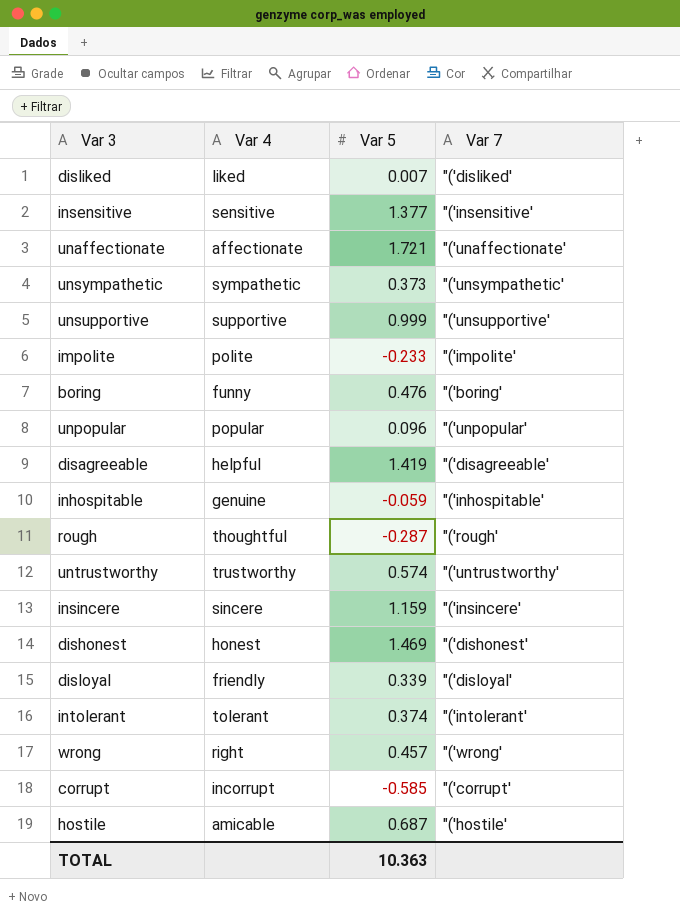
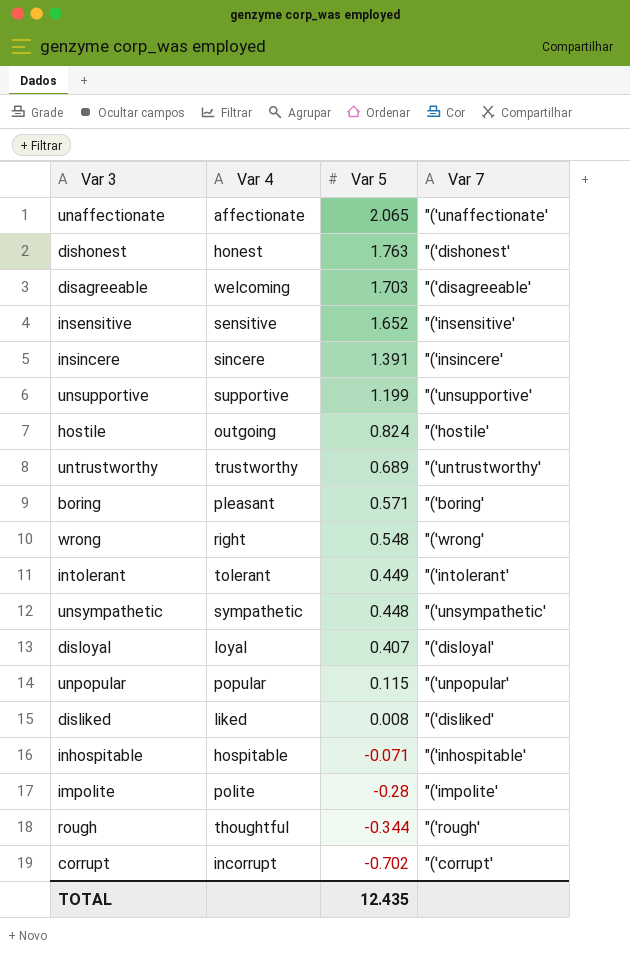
row order: none -> Var 5 descending
unaffectionate | Var 5: 1.721 -> 2.065
dishonest | Var 5: 1.469 -> 1.763
disagreeable | Var 4: helpful -> welcoming
disagreeable | Var 5: 1.419 -> 1.703
insensitive | Var 5: 1.377 -> 1.652
insincere | Var 5: 1.159 -> 1.391
unsupportive | Var 5: 0.999 -> 1.199
hostile | Var 4: amicable -> outgoing
hostile | Var 5: 0.687 -> 0.824
untrustworthy | Var 5: 0.574 -> 0.689
boring | Var 4: funny -> pleasant
boring | Var 5: 0.476 -> 0.571
wrong | Var 5: 0.457 -> 0.548
intolerant | Var 5: 0.374 -> 0.449
unsympathetic | Var 5: 0.373 -> 0.448
disloyal | Var 4: friendly -> loyal
disloyal | Var 5: 0.339 -> 0.407
unpopular | Var 5: 0.096 -> 0.115
disliked | Var 5: 0.007 -> 0.008
inhospitable | Var 4: genuine -> hospitable
inhospitable | Var 5: -0.059 -> -0.071
impolite | Var 5: -0.233 -> -0.28
rough | Var 5: -0.287 -> -0.344
corrupt | Var 5: -0.585 -> -0.702
TOTAL | Var 5: 10.363 -> 12.435

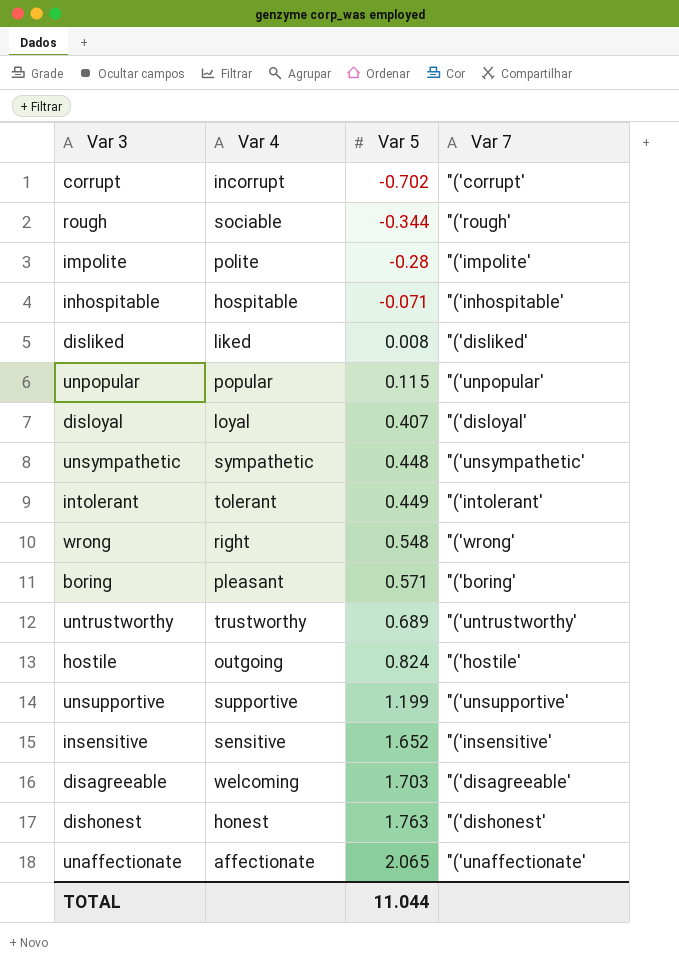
row order: Var 5 descending -> Var 5 ascending
row insincere: sincere | 1.391 | "('insincere' -> none
rough | Var 4: thoughtful -> sociable
TOTAL | Var 5: 12.435 -> 11.044

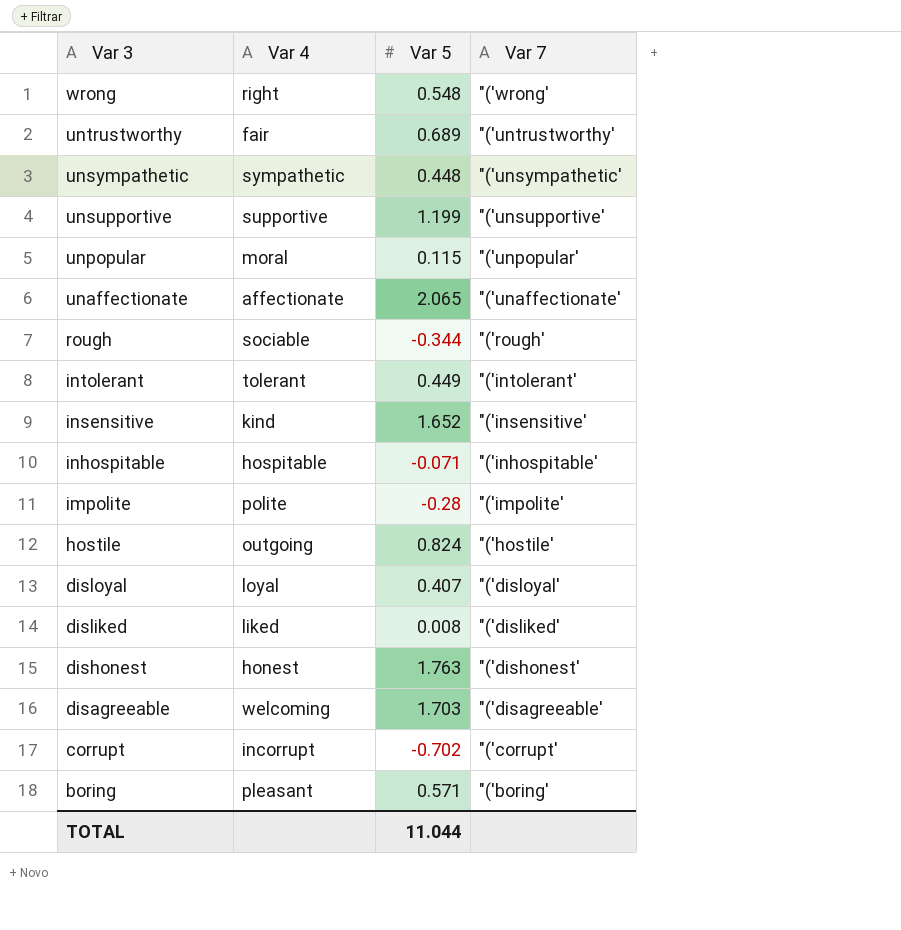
row order: Var 5 ascending -> Var 3 descending
untrustworthy | Var 4: trustworthy -> fair
unpopular | Var 4: popular -> moral
insensitive | Var 4: sensitive -> kind

